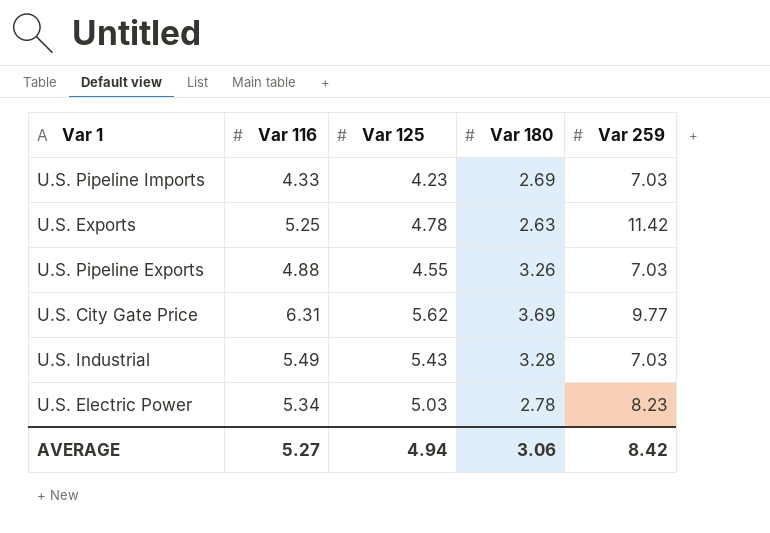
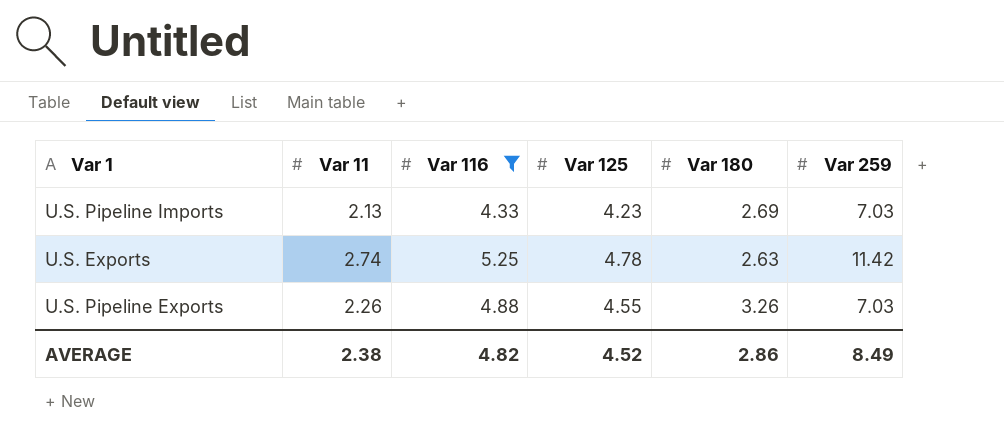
filter: none -> Var 116 <= 5.25
column Var 11 | position: none -> 2
AVERAGE | Var 116: 5.27 -> 4.82
AVERAGE | Var 125: 4.94 -> 4.52
AVERAGE | Var 180: 3.06 -> 2.86
AVERAGE | Var 259: 8.42 -> 8.49

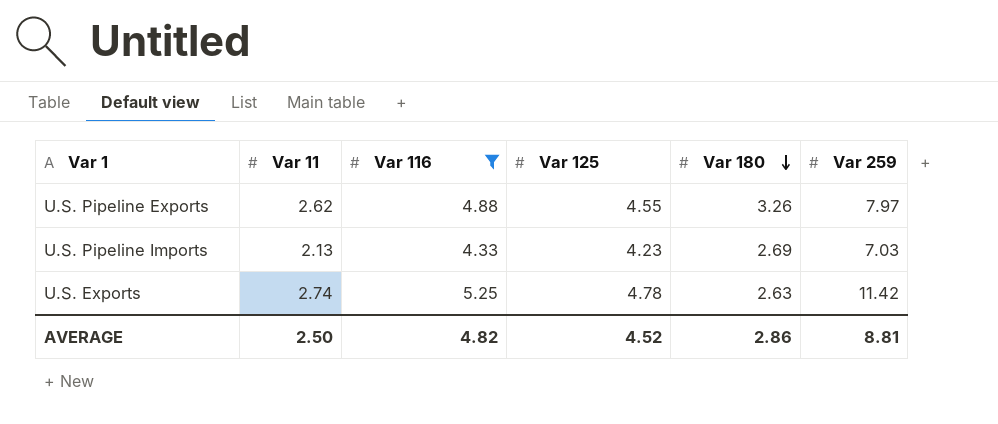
row order: none -> Var 180 descending
U.S. Pipeline Exports | Var 11: 2.26 -> 2.62
U.S. Pipeline Exports | Var 259: 7.03 -> 7.97
AVERAGE | Var 11: 2.38 -> 2.50
AVERAGE | Var 259: 8.49 -> 8.81

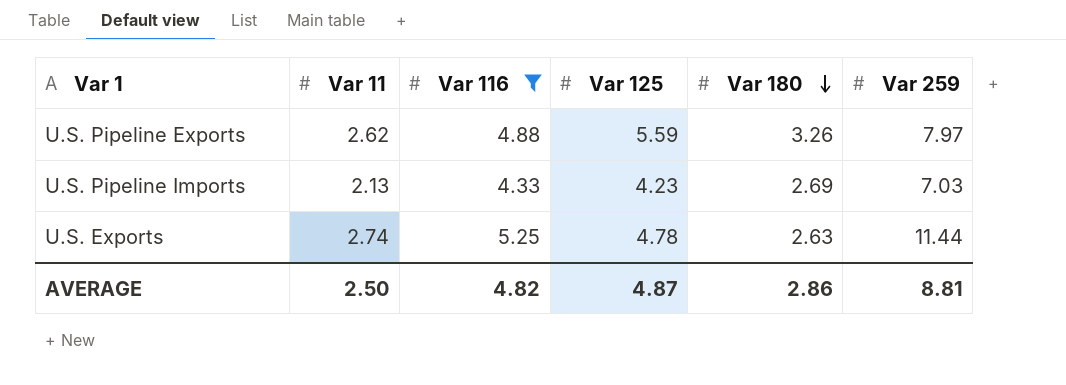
U.S. Pipeline Exports | Var 125: 4.55 -> 5.59
U.S. Exports | Var 259: 11.42 -> 11.44
AVERAGE | Var 125: 4.52 -> 4.87

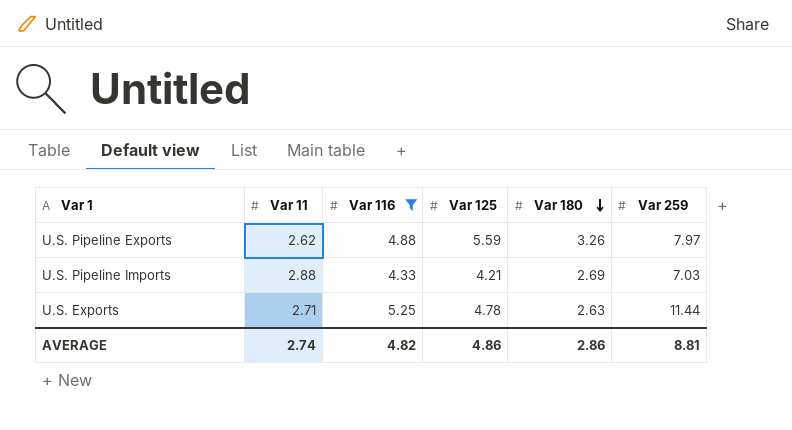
U.S. Pipeline Imports | Var 11: 2.13 -> 2.88
U.S. Pipeline Imports | Var 125: 4.23 -> 4.21
U.S. Exports | Var 11: 2.74 -> 2.71
AVERAGE | Var 11: 2.50 -> 2.74
AVERAGE | Var 125: 4.87 -> 4.86

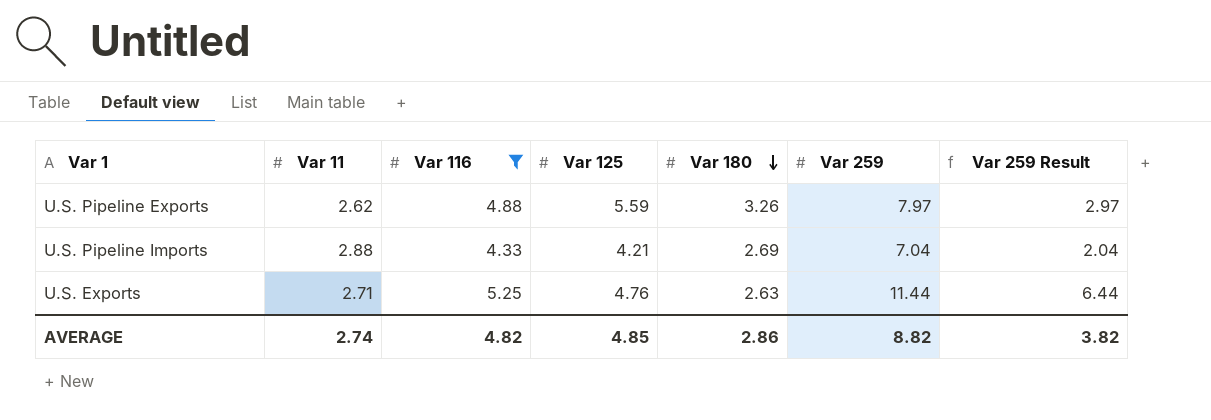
column Var 259 Result | formula: none -> [Var 259] - 5
U.S. Pipeline Imports | Var 259: 7.03 -> 7.04
U.S. Exports | Var 125: 4.78 -> 4.76
AVERAGE | Var 125: 4.86 -> 4.85
AVERAGE | Var 259: 8.81 -> 8.82

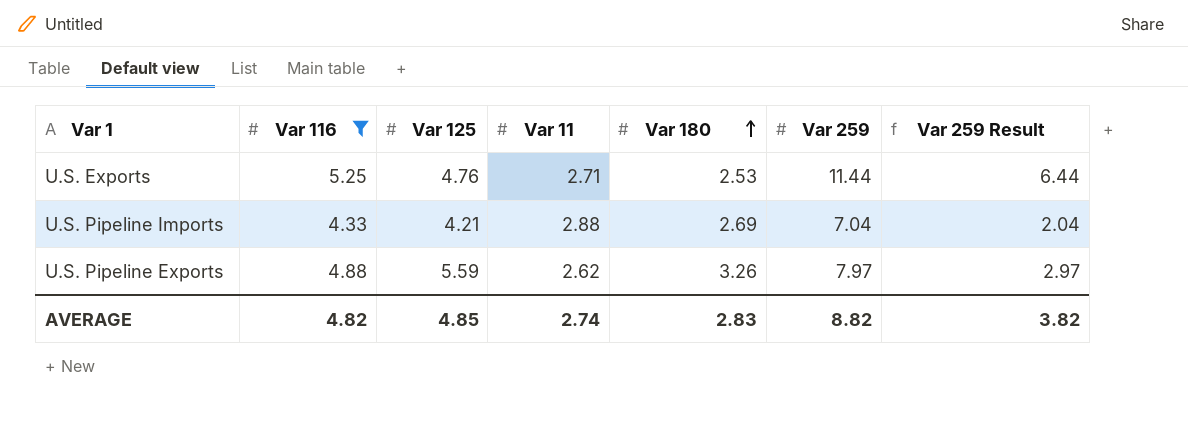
row order: Var 180 descending -> Var 180 ascending
column Var 11 | position: 2 -> 4
U.S. Exports | Var 180: 2.63 -> 2.53
AVERAGE | Var 180: 2.86 -> 2.83

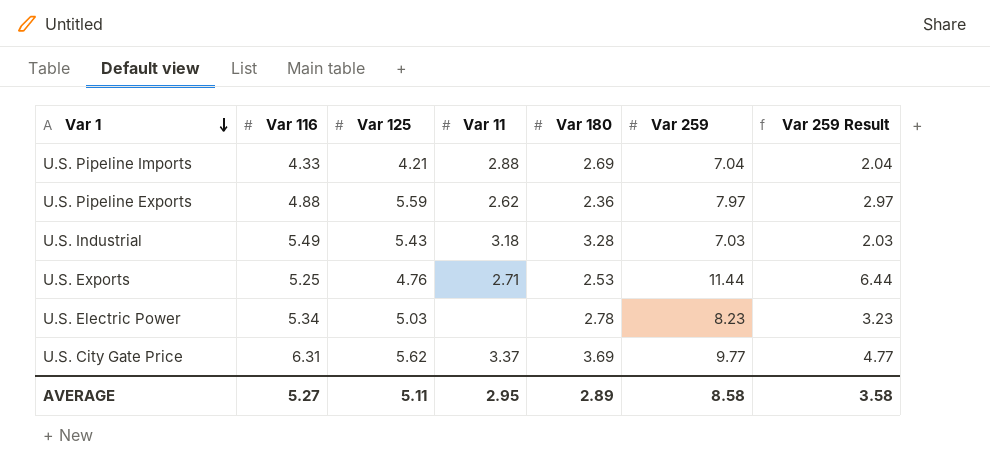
filter: Var 116 <= 5.25 -> none
row order: Var 180 ascending -> Var 1 descending
U.S. Pipeline Exports | Var 180: 3.26 -> 2.36
AVERAGE | Var 116: 4.82 -> 5.27
AVERAGE | Var 125: 4.85 -> 5.11
AVERAGE | Var 11: 2.74 -> 2.95
AVERAGE | Var 180: 2.83 -> 2.89
AVERAGE | Var 259: 8.82 -> 8.58
AVERAGE | Var 259 Result: 3.82 -> 3.58

